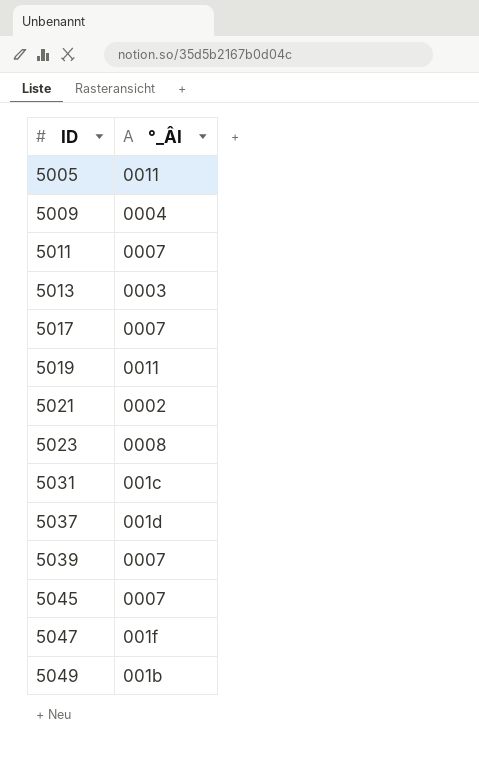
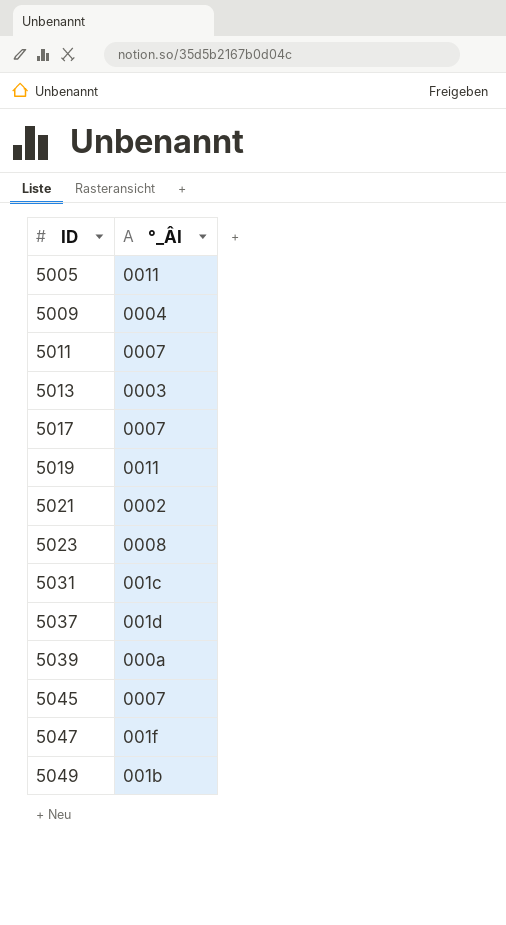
5039 | °_ÂI: 0007 -> 000a

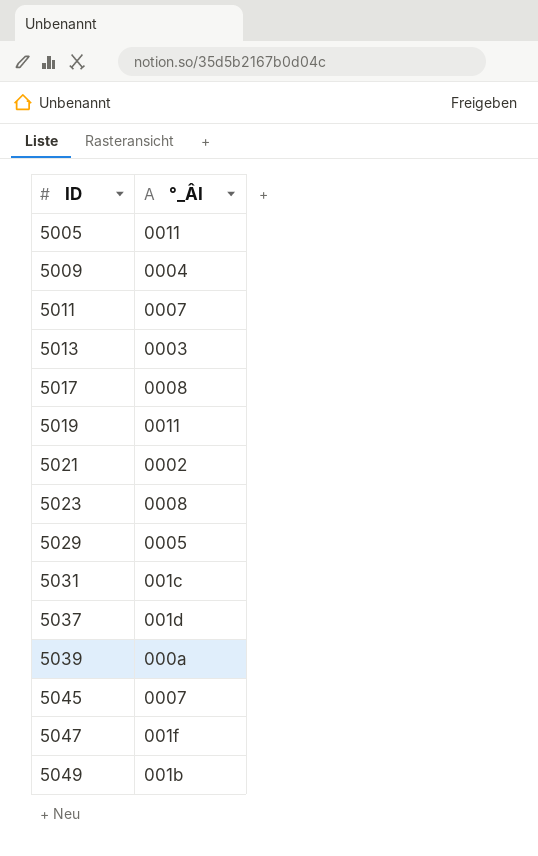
5017 | °_ÂI: 0007 -> 0008
row 5029: none -> 0005

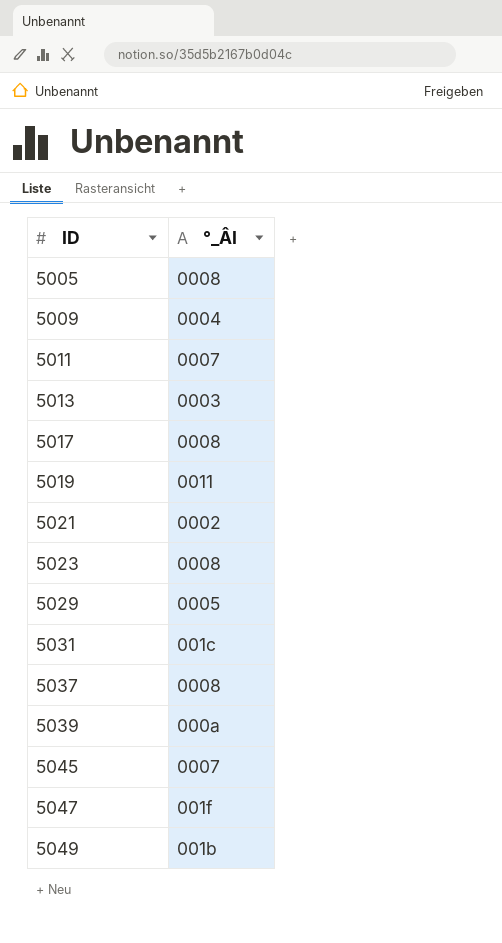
5005 | °_ÂI: 0011 -> 0008
5037 | °_ÂI: 001d -> 0008

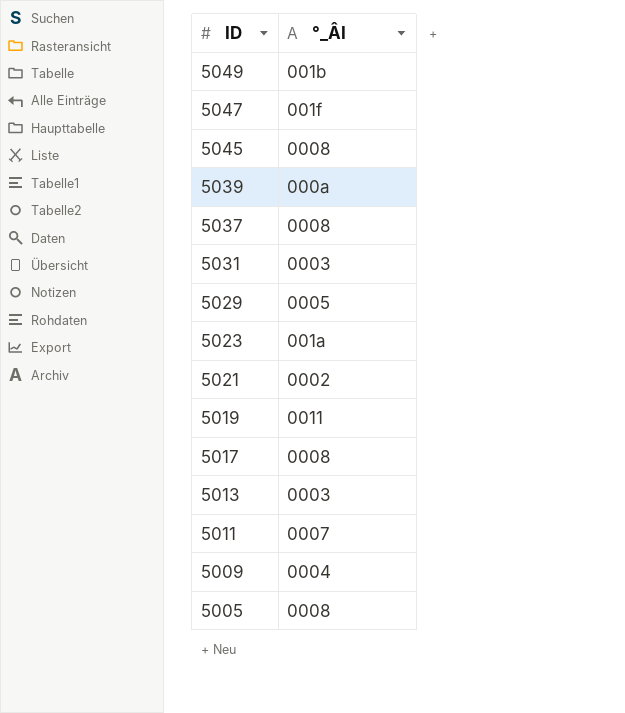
row order: ID ascending -> ID descending
5045 | °_ÂI: 0007 -> 0008
5031 | °_ÂI: 001c -> 0003
5023 | °_ÂI: 0008 -> 001a

